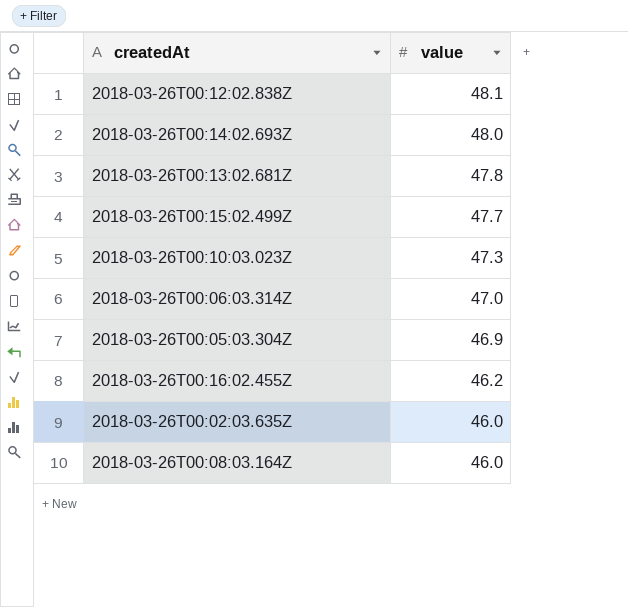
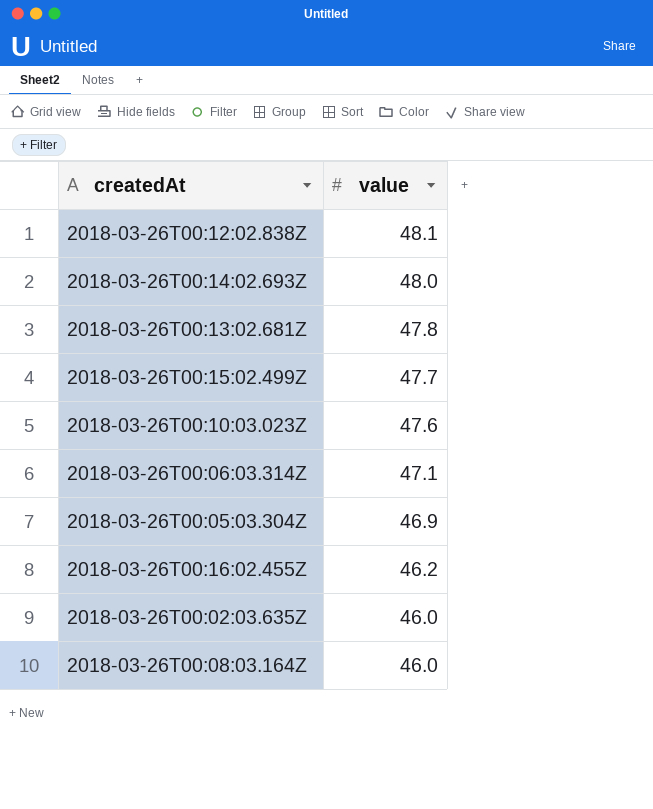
2018-03-26T00:10:03.023Z | value: 47.3 -> 47.6
2018-03-26T00:06:03.314Z | value: 47.0 -> 47.1

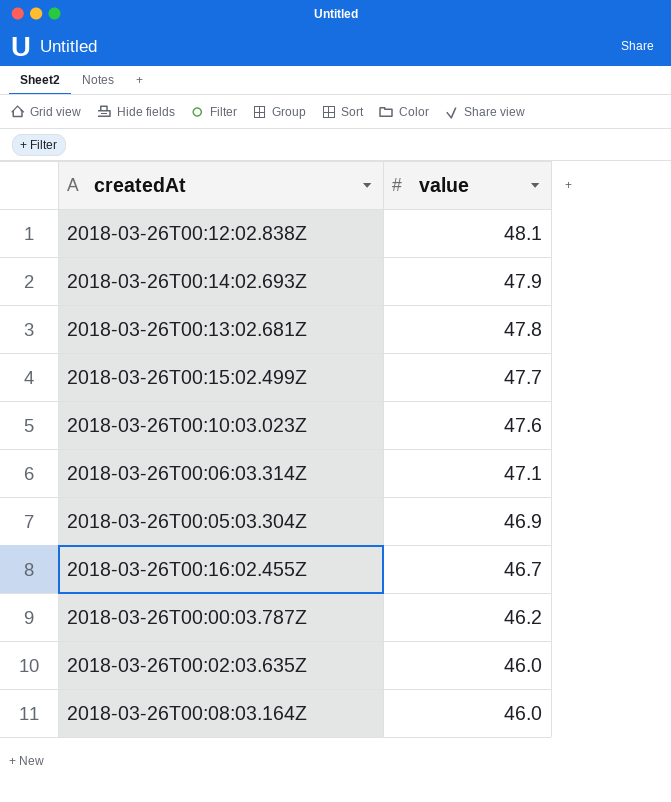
2018-03-26T00:14:02.693Z | value: 48.0 -> 47.9
2018-03-26T00:16:02.455Z | value: 46.2 -> 46.7
row 2018-03-26T00:00:03.787Z: none -> 46.2

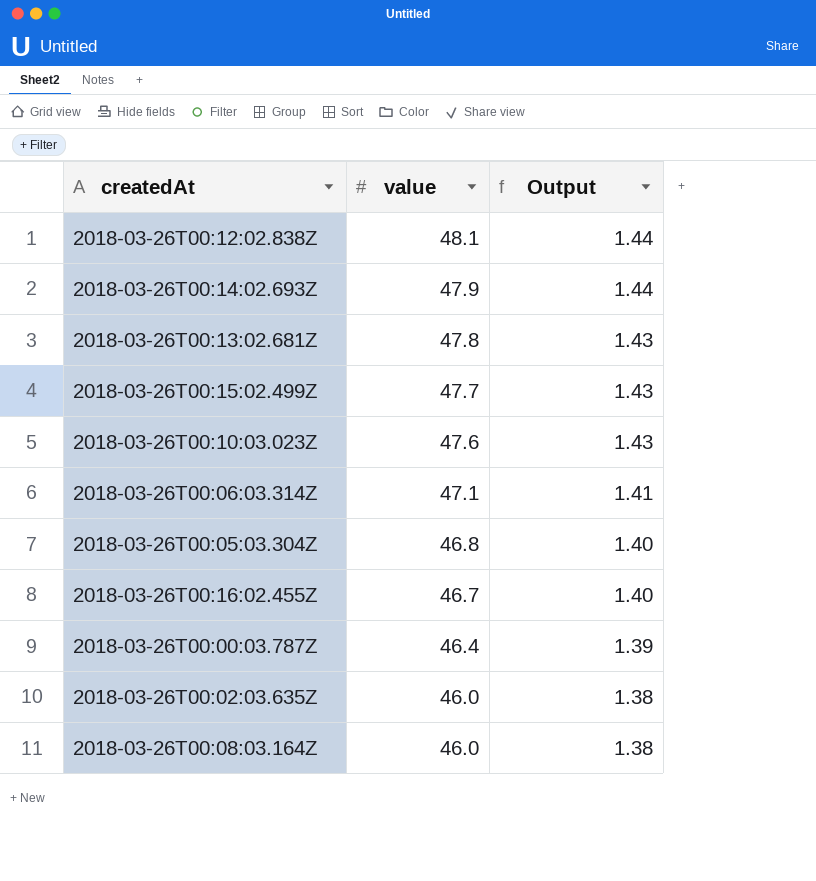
column Output | formula: none -> [value] * 0.03
2018-03-26T00:05:03.304Z | value: 46.9 -> 46.8
2018-03-26T00:00:03.787Z | value: 46.2 -> 46.4

